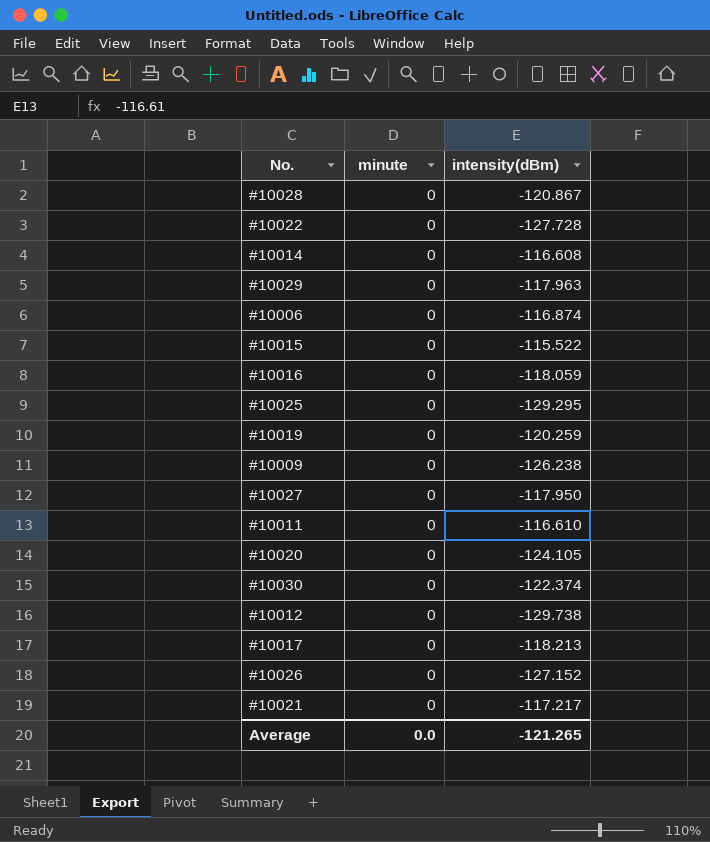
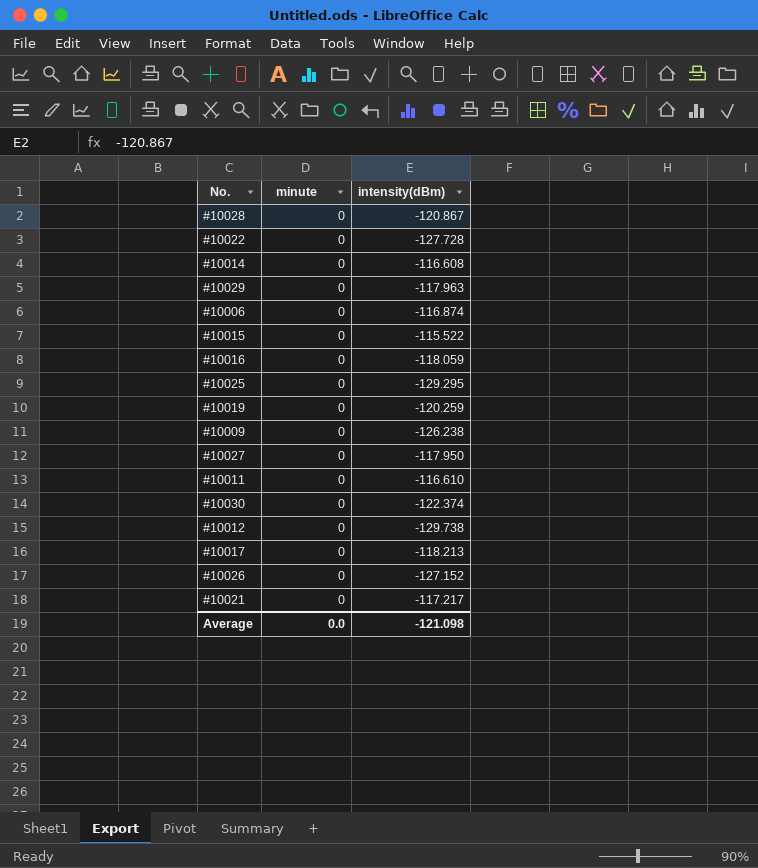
row #10020: 0 | -124.105 -> none
Average | intensity(dBm): -121.265 -> -121.098

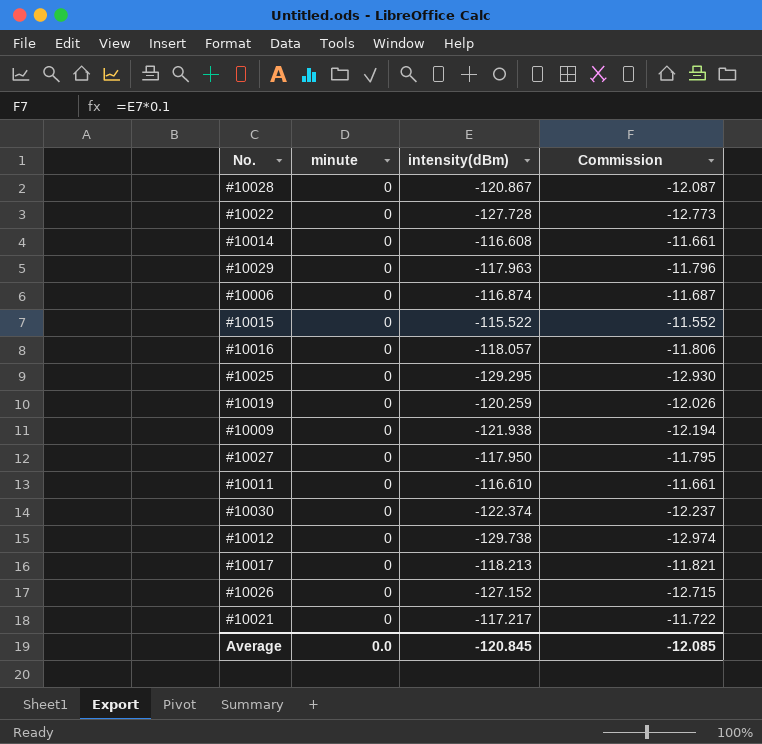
column Commission | formula: none -> [intensity(dBm)] * 0.1
#10016 | intensity(dBm): -118.059 -> -118.057
#10009 | intensity(dBm): -126.238 -> -121.938
Average | intensity(dBm): -121.098 -> -120.845

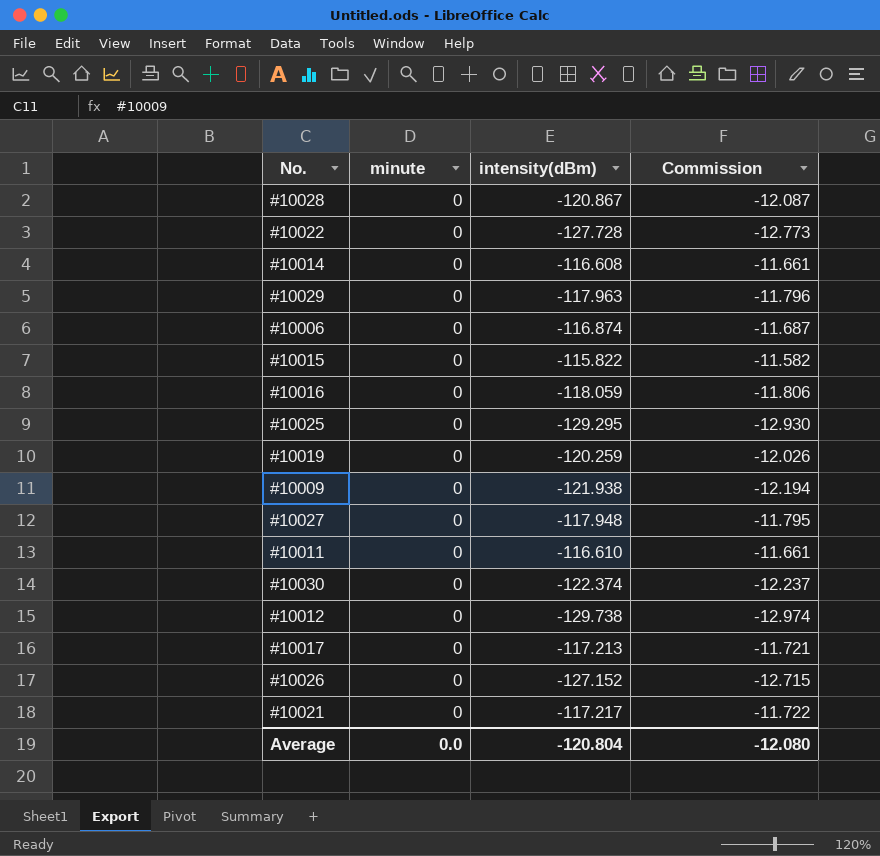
#10015 | intensity(dBm): -115.522 -> -115.822
#10015 | Commission: -11.552 -> -11.582
#10016 | intensity(dBm): -118.057 -> -118.059
#10027 | intensity(dBm): -117.950 -> -117.948
#10017 | intensity(dBm): -118.213 -> -117.213
#10017 | Commission: -11.821 -> -11.721
Average | intensity(dBm): -120.845 -> -120.804
Average | Commission: -12.085 -> -12.080

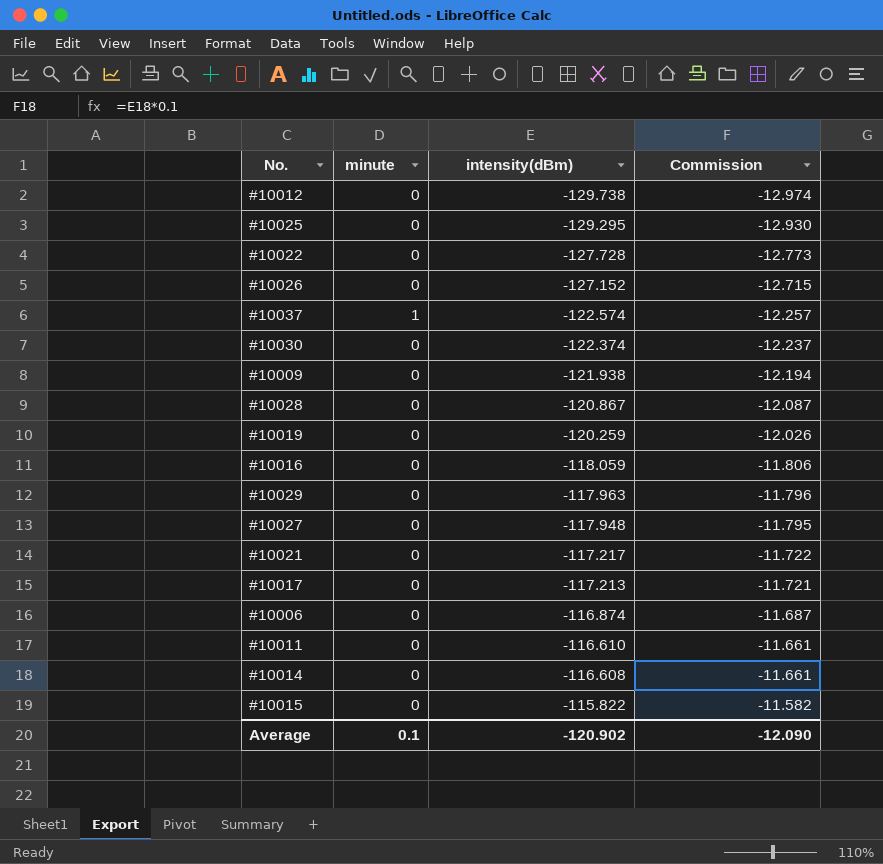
row order: none -> intensity(dBm) ascending
row #10037: none -> 1 | -122.574 | -12.257
Average | minute: 0.0 -> 0.1
Average | intensity(dBm): -120.804 -> -120.902
Average | Commission: -12.080 -> -12.090

